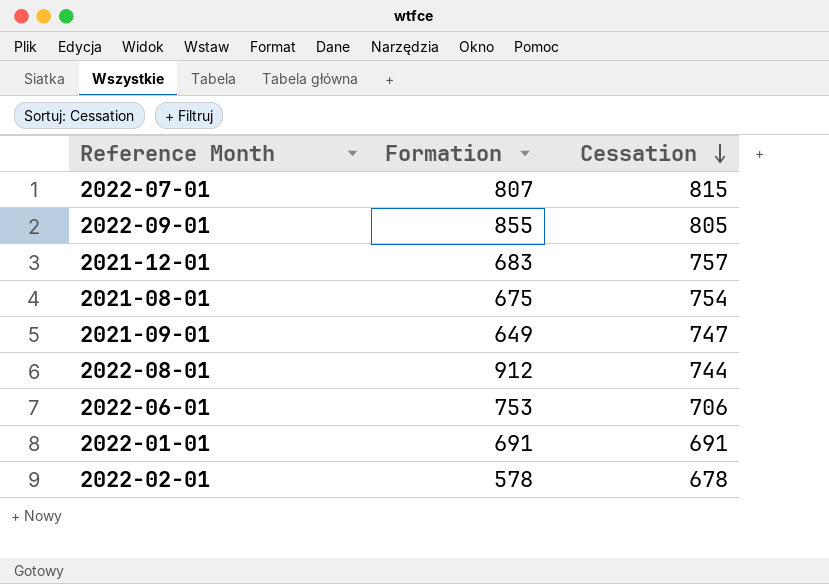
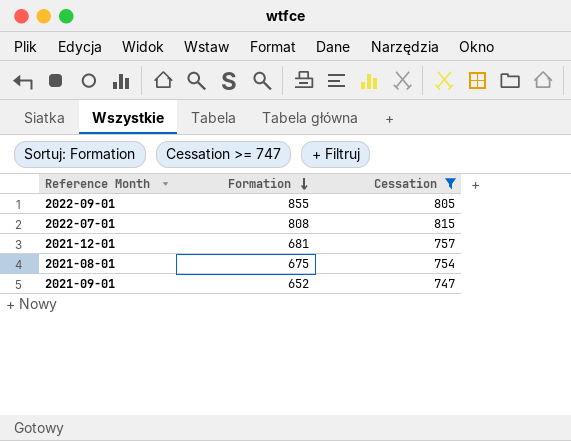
filter: none -> Cessation >= 747
row order: Cessation descending -> Formation descending
2022-07-01 | Formation: 807 -> 808
2021-12-01 | Formation: 683 -> 681
2021-09-01 | Formation: 649 -> 652

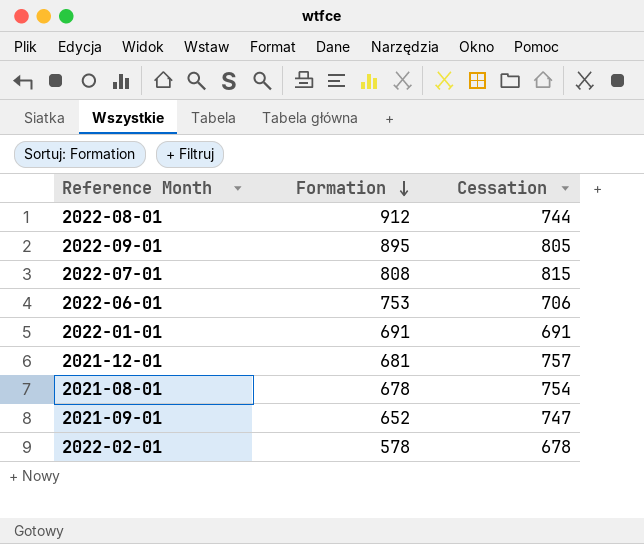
filter: Cessation >= 747 -> none
2022-09-01 | Formation: 855 -> 895
2021-08-01 | Formation: 675 -> 678

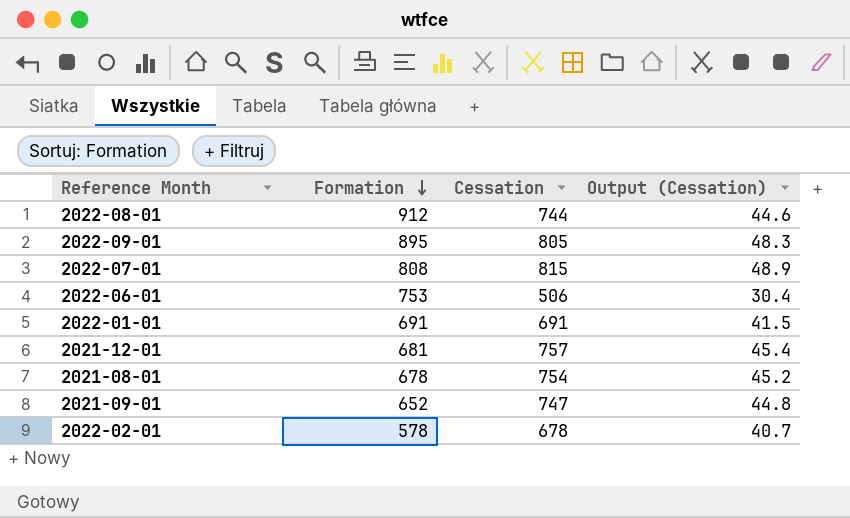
column Output (Cessation) | formula: none -> [Cessation] * 0.06
2022-06-01 | Cessation: 706 -> 506

